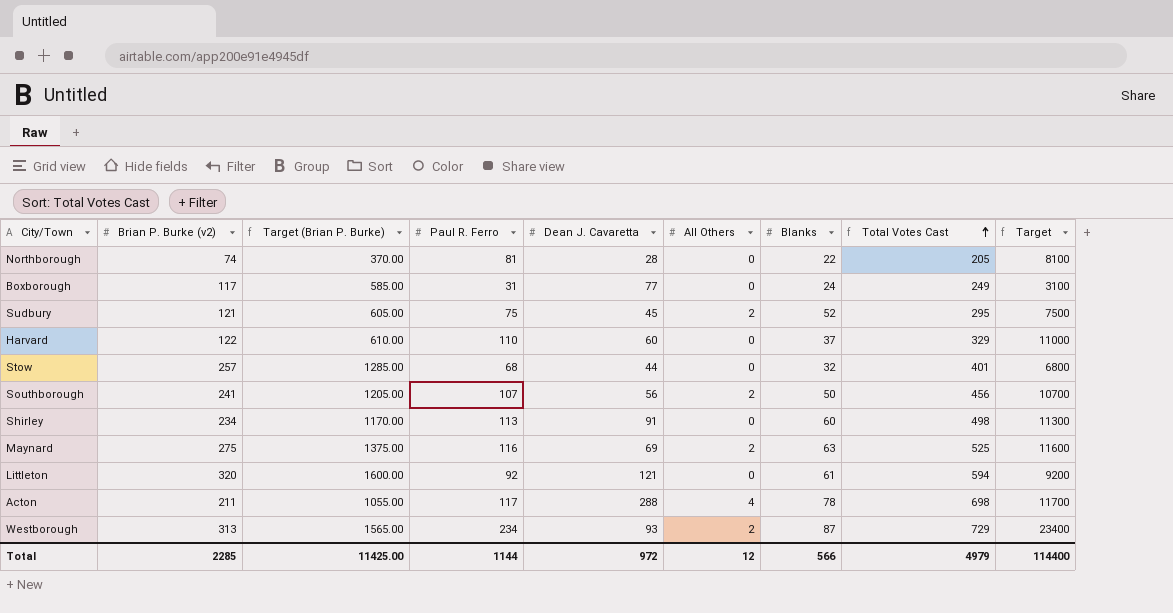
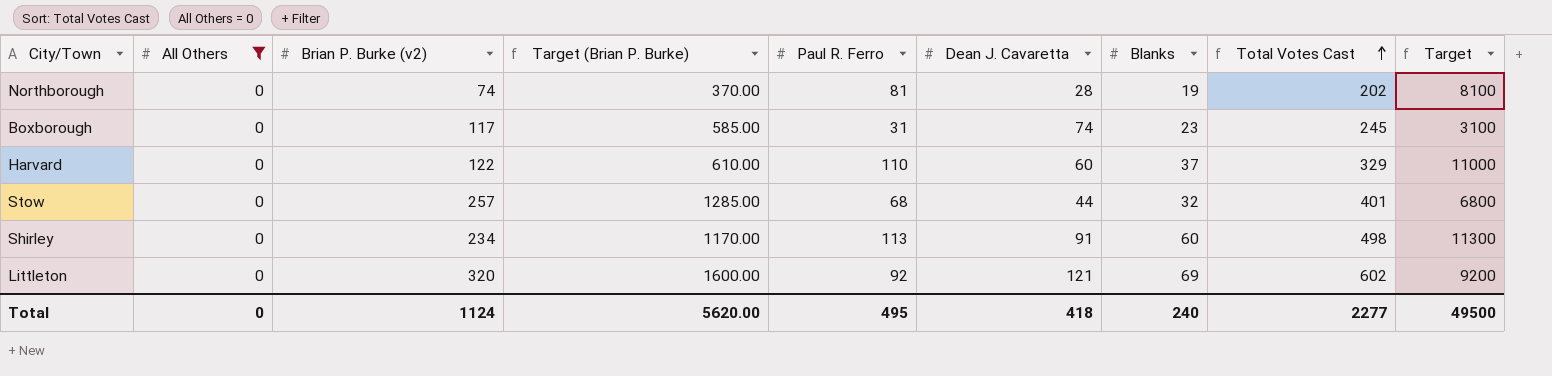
filter: none -> All Others = 0
column All Others | position: 6 -> 2
Northborough | Blanks: 22 -> 19
Northborough | Total Votes Cast: 205 -> 202
Boxborough | Dean J. Cavaretta: 77 -> 74
Boxborough | Blanks: 24 -> 23
Boxborough | Total Votes Cast: 249 -> 245
Littleton | Blanks: 61 -> 69
Littleton | Total Votes Cast: 594 -> 602
Total | All Others: 12 -> 0
Total | Brian P. Burke (v2): 2285 -> 1124
Total | Target (Brian P. Burke): 11425.00 -> 5620.00
Total | Paul R. Ferro: 1144 -> 495
Total | Dean J. Cavaretta: 972 -> 418
Total | Blanks: 566 -> 240
Total | Total Votes Cast: 4979 -> 2277
Total | Target: 114400 -> 49500

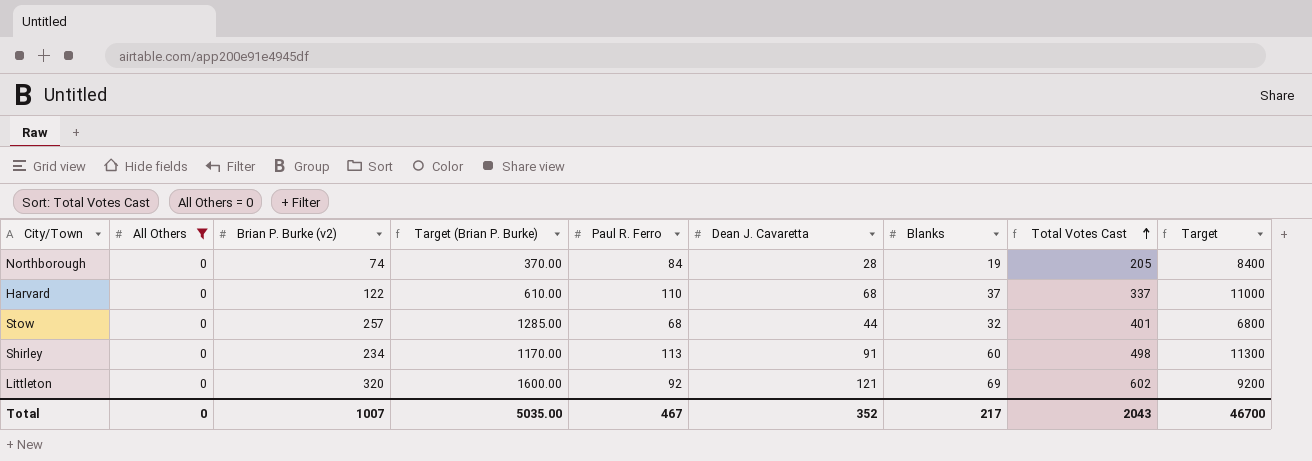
row Boxborough: 0 | 117 | 585.00 | 31 | 74 | 23 | 245 | 3100 -> none
Northborough | Paul R. Ferro: 81 -> 84
Northborough | Total Votes Cast: 202 -> 205
Northborough | Target: 8100 -> 8400
Harvard | Dean J. Cavaretta: 60 -> 68
Harvard | Total Votes Cast: 329 -> 337
Total | Brian P. Burke (v2): 1124 -> 1007
Total | Target (Brian P. Burke): 5620.00 -> 5035.00
Total | Paul R. Ferro: 495 -> 467
Total | Dean J. Cavaretta: 418 -> 352
Total | Blanks: 240 -> 217
Total | Total Votes Cast: 2277 -> 2043
Total | Target: 49500 -> 46700

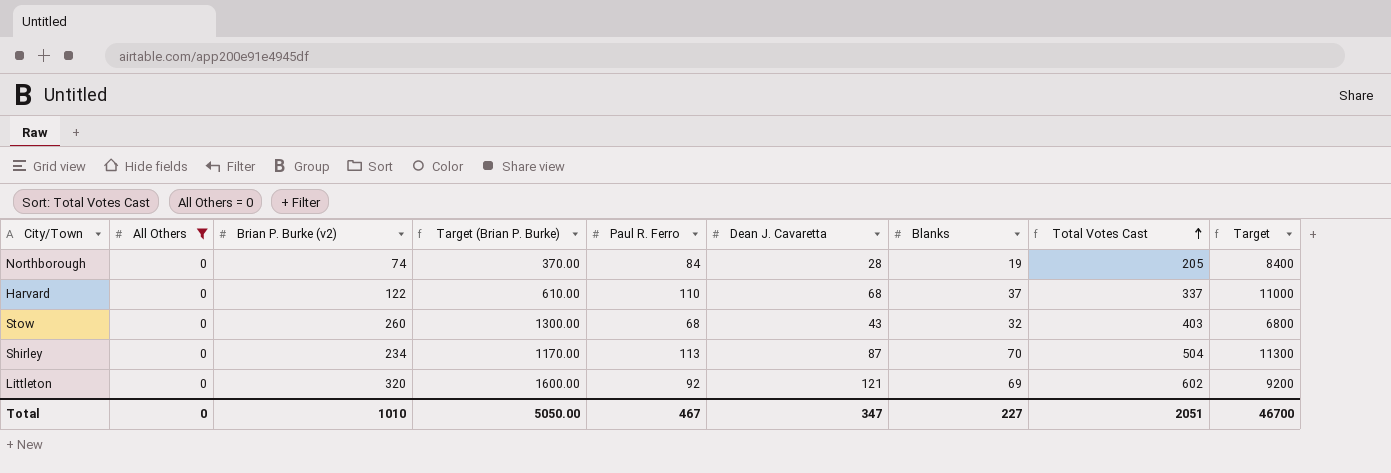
Stow | Brian P. Burke (v2): 257 -> 260
Stow | Target (Brian P. Burke): 1285.00 -> 1300.00
Stow | Dean J. Cavaretta: 44 -> 43
Stow | Total Votes Cast: 401 -> 403
Shirley | Dean J. Cavaretta: 91 -> 87
Shirley | Blanks: 60 -> 70
Shirley | Total Votes Cast: 498 -> 504
Total | Brian P. Burke (v2): 1007 -> 1010
Total | Target (Brian P. Burke): 5035.00 -> 5050.00
Total | Dean J. Cavaretta: 352 -> 347
Total | Blanks: 217 -> 227
Total | Total Votes Cast: 2043 -> 2051

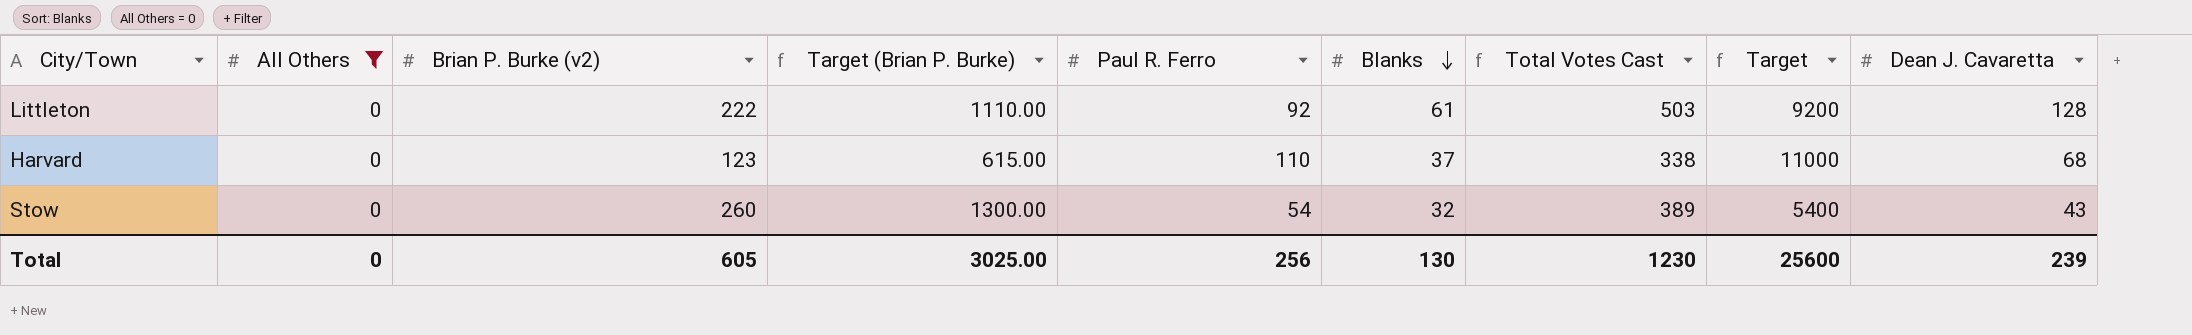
row order: Total Votes Cast ascending -> Blanks descending
column Dean J. Cavaretta | position: 6 -> 9
row Northborough: 0 | 74 | 370.00 | 84 | 28 | 19 | 205 | 8400 -> none
row Shirley: 0 | 234 | 1170.00 | 113 | 87 | 70 | 504 | 11300 -> none
Littleton | Brian P. Burke (v2): 320 -> 222
Littleton | Target (Brian P. Burke): 1600.00 -> 1110.00
Littleton | Blanks: 69 -> 61
Littleton | Total Votes Cast: 602 -> 503
Littleton | Dean J. Cavaretta: 121 -> 128
Harvard | Brian P. Burke (v2): 122 -> 123
Harvard | Target (Brian P. Burke): 610.00 -> 615.00
Harvard | Total Votes Cast: 337 -> 338
Stow | Paul R. Ferro: 68 -> 54
Stow | Total Votes Cast: 403 -> 389
Stow | Target: 6800 -> 5400
Total | Brian P. Burke (v2): 1010 -> 605
Total | Target (Brian P. Burke): 5050.00 -> 3025.00
Total | Paul R. Ferro: 467 -> 256
Total | Blanks: 227 -> 130
Total | Total Votes Cast: 2051 -> 1230
Total | Target: 46700 -> 25600
Total | Dean J. Cavaretta: 347 -> 239

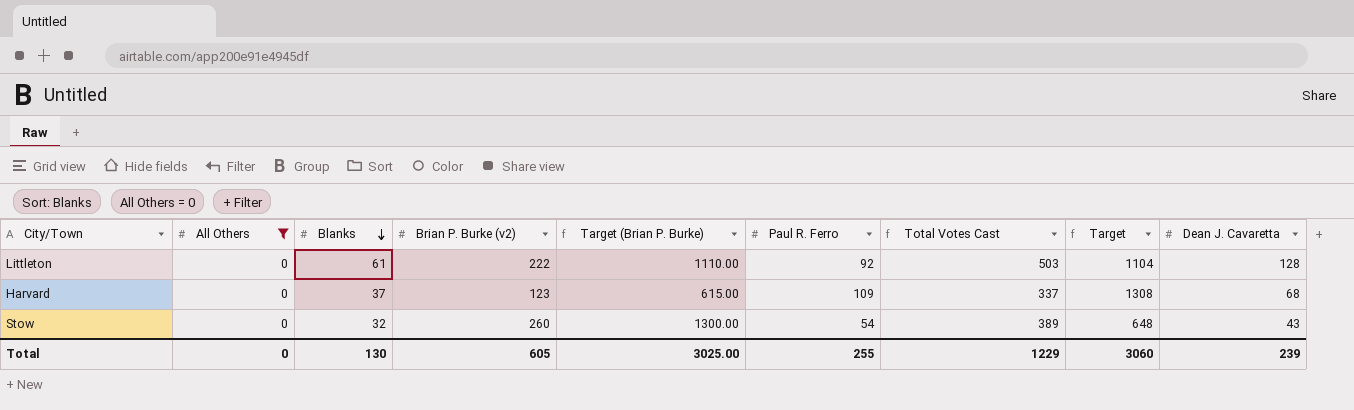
column Blanks | position: 6 -> 3
column Target | formula: [Paul R. Ferro] * 100 -> [Paul R. Ferro] * 12
Harvard | Paul R. Ferro: 110 -> 109
Harvard | Total Votes Cast: 338 -> 337
Total | Paul R. Ferro: 256 -> 255
Total | Total Votes Cast: 1230 -> 1229
Total | Target: 25600 -> 3060

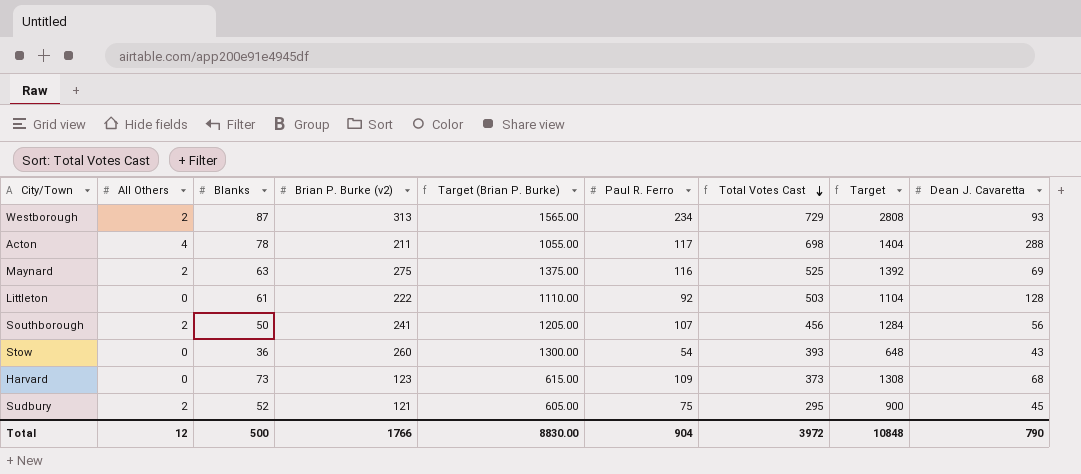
filter: All Others = 0 -> none
row order: Blanks descending -> Total Votes Cast descending
Stow | Blanks: 32 -> 36
Stow | Total Votes Cast: 389 -> 393
Harvard | Blanks: 37 -> 73
Harvard | Total Votes Cast: 337 -> 373
Total | All Others: 0 -> 12
Total | Blanks: 130 -> 500
Total | Brian P. Burke (v2): 605 -> 1766
Total | Target (Brian P. Burke): 3025.00 -> 8830.00
Total | Paul R. Ferro: 255 -> 904
Total | Total Votes Cast: 1229 -> 3972
Total | Target: 3060 -> 10848
Total | Dean J. Cavaretta: 239 -> 790

